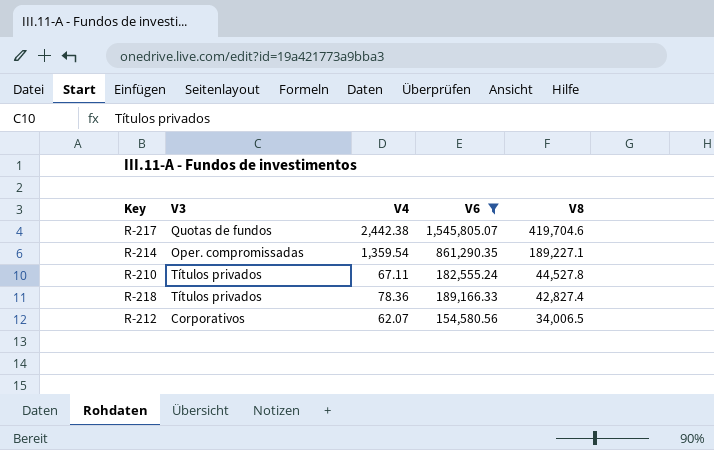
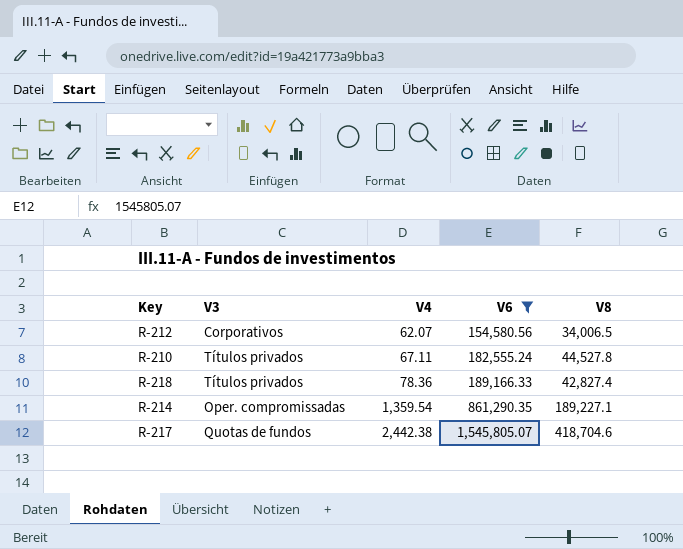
row order: V8 descending -> V4 ascending
R-217 | V8: 419,704.6 -> 418,704.6

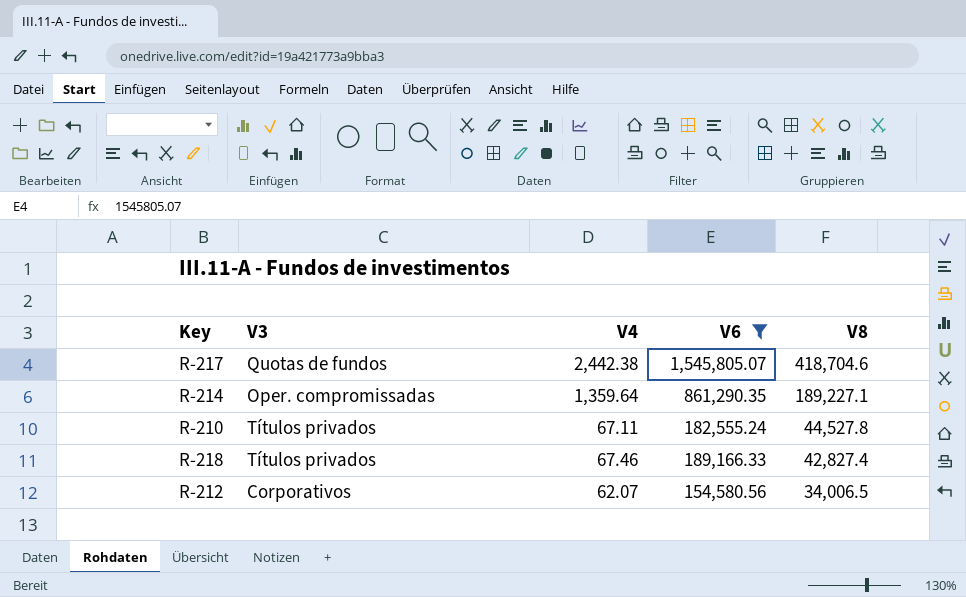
row order: V4 ascending -> V8 descending
R-214 | V4: 1,359.54 -> 1,359.64
R-218 | V4: 78.36 -> 67.46

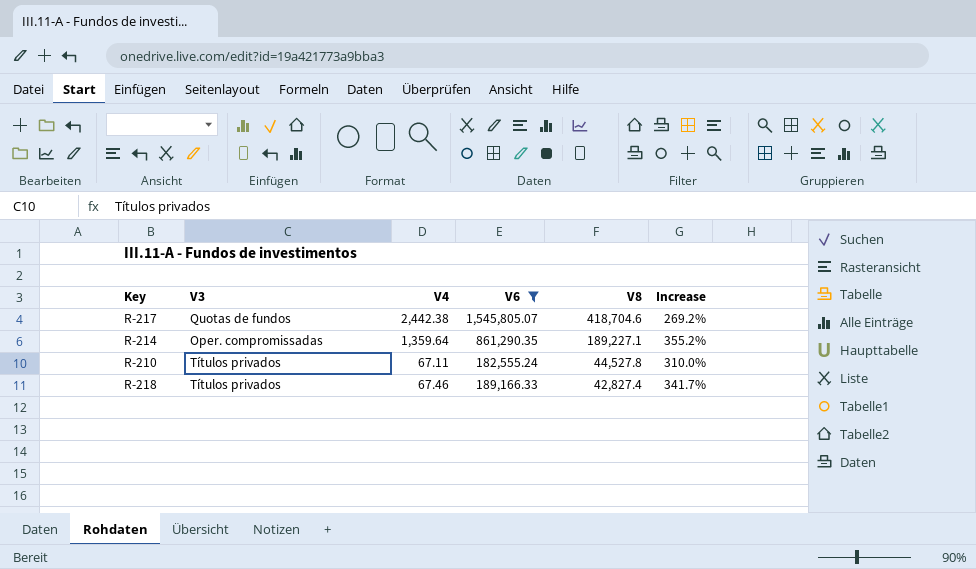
column Increase | formula: none -> ([V6] - [V8]) / [V8]
row R-212: Corporativos | 62.07 | 154,580.56 | 34,006.5 -> none

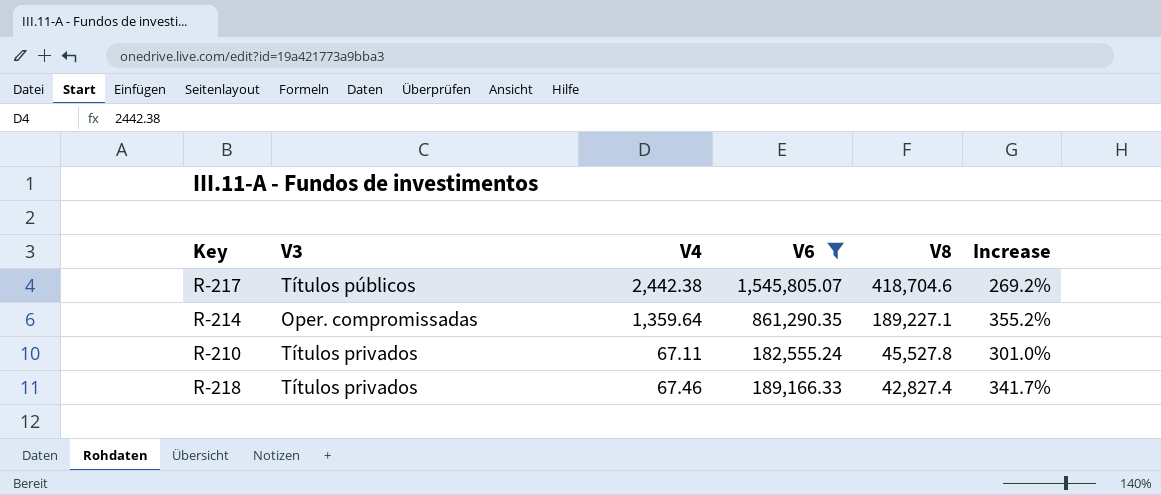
R-217 | V3: Quotas de fundos -> Títulos públicos
R-210 | V8: 44,527.8 -> 45,527.8
R-210 | Increase: 310.0% -> 301.0%

